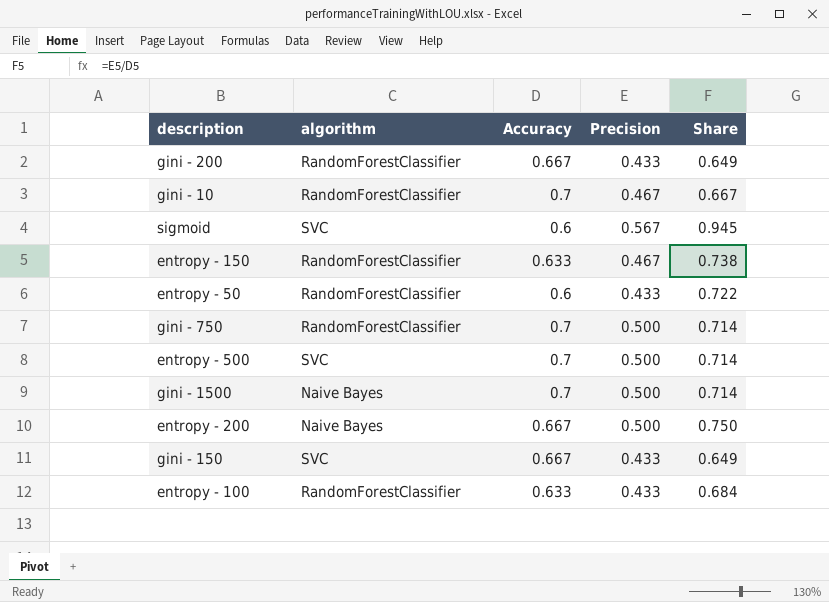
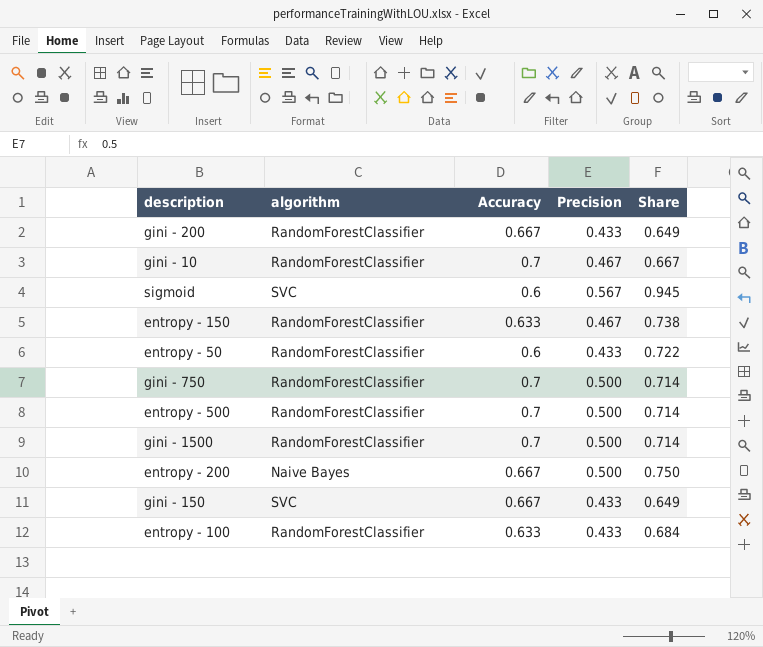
entropy - 500 | algorithm: SVC -> RandomForestClassifier
gini - 1500 | algorithm: Naive Bayes -> RandomForestClassifier

